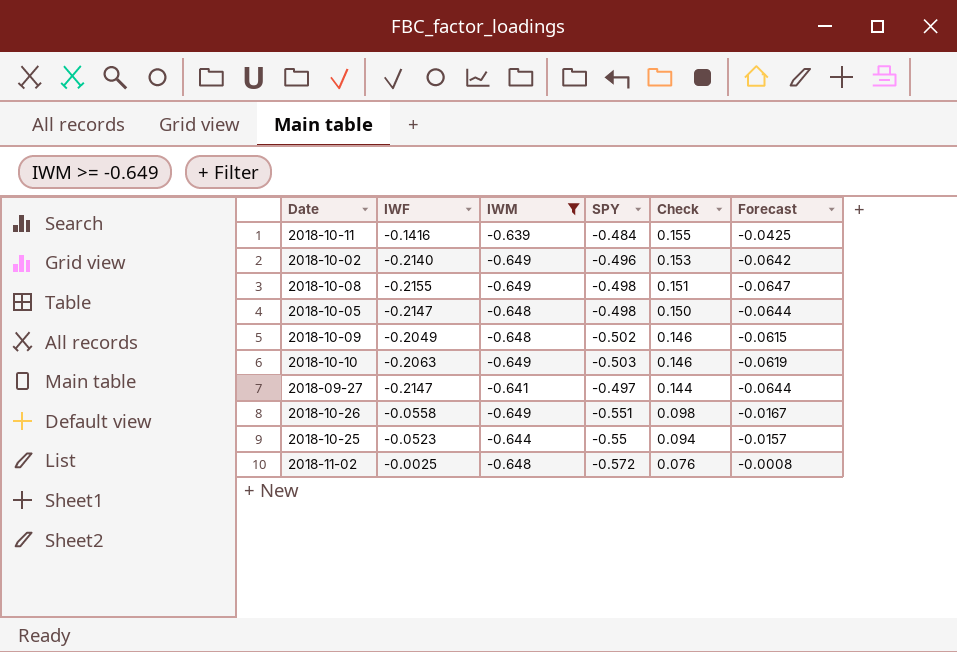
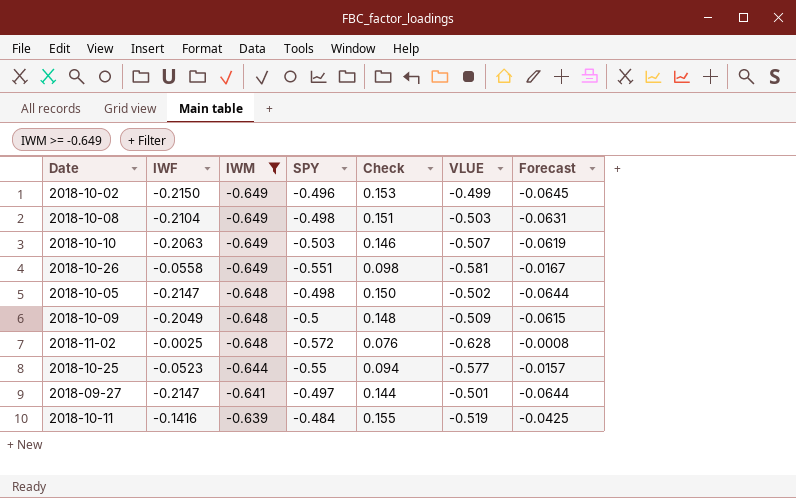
row order: Check descending -> IWM ascending
column VLUE | position: none -> 6
2018-10-02 | IWF: -0.2140 -> -0.2150
2018-10-02 | Forecast: -0.0642 -> -0.0645
2018-10-08 | IWF: -0.2155 -> -0.2104
2018-10-08 | Forecast: -0.0647 -> -0.0631
2018-10-09 | SPY: -0.502 -> -0.5
2018-10-09 | Check: 0.146 -> 0.148

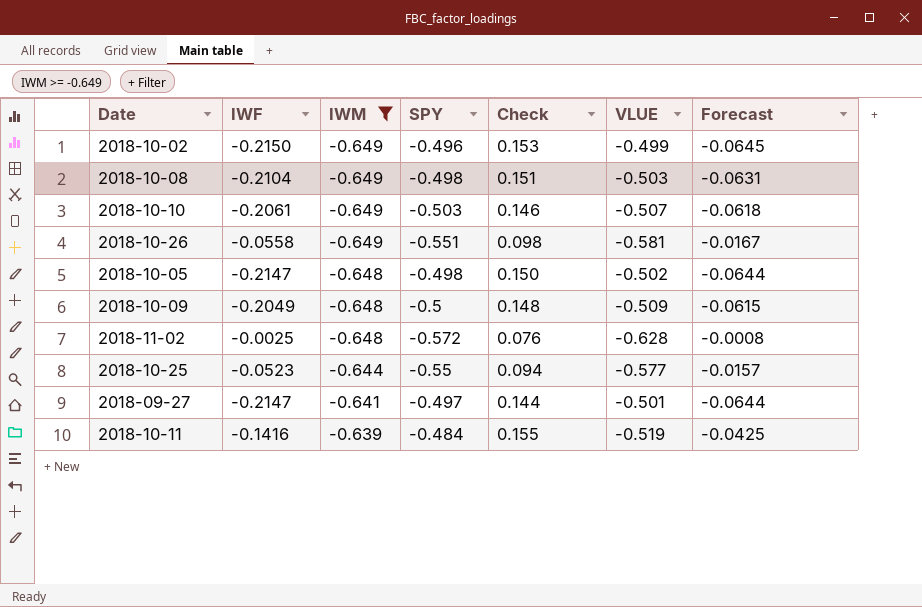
2018-10-10 | IWF: -0.2063 -> -0.2061
2018-10-10 | Forecast: -0.0619 -> -0.0618

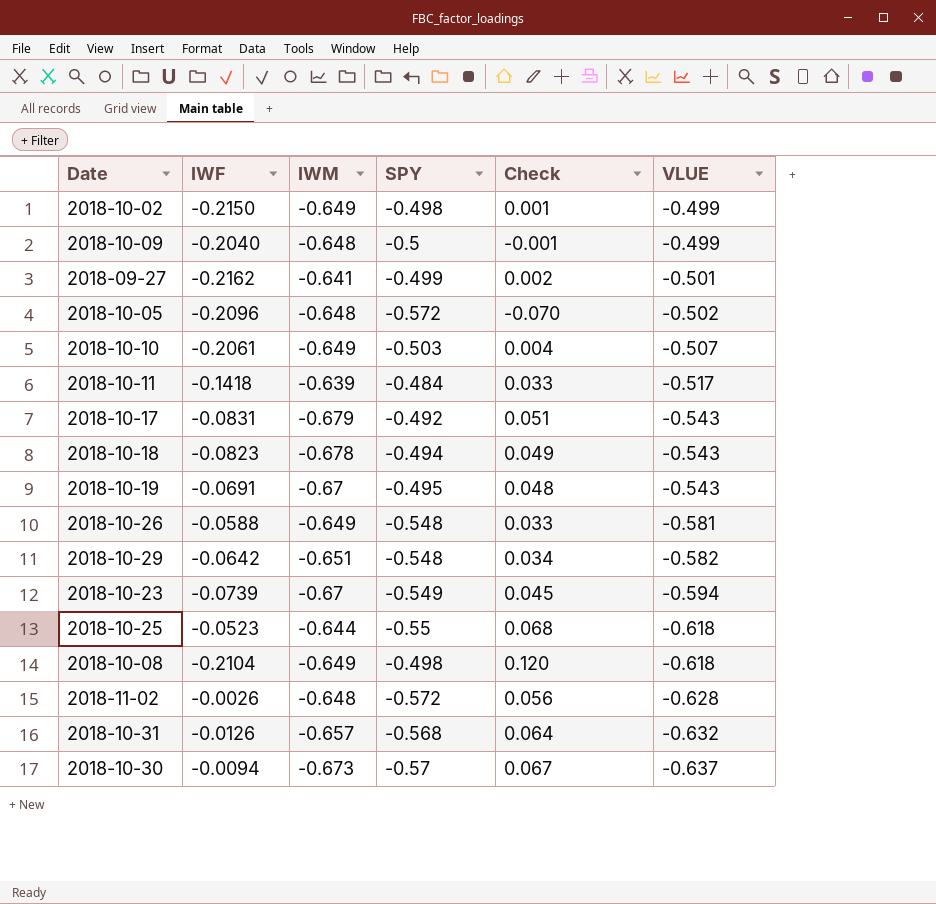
filter: IWM >= -0.649 -> none
row order: IWM ascending -> VLUE descending
column Forecast | formula: [IWF] * 0.3 -> none
column Check | formula: [SPY] - [IWM] -> [SPY] - [VLUE]
2018-10-02 | SPY: -0.496 -> -0.498
2018-10-09 | IWF: -0.2049 -> -0.2040
2018-10-09 | VLUE: -0.509 -> -0.499
2018-09-27 | IWF: -0.2147 -> -0.2162
2018-09-27 | SPY: -0.497 -> -0.499
2018-10-05 | IWF: -0.2147 -> -0.2096
2018-10-05 | SPY: -0.498 -> -0.572
2018-10-11 | IWF: -0.1416 -> -0.1418
2018-10-11 | VLUE: -0.519 -> -0.517
2018-10-26 | IWF: -0.0558 -> -0.0588
2018-10-26 | SPY: -0.551 -> -0.548
2018-10-25 | VLUE: -0.577 -> -0.618
2018-10-08 | VLUE: -0.503 -> -0.618
2018-11-02 | IWF: -0.0025 -> -0.0026

